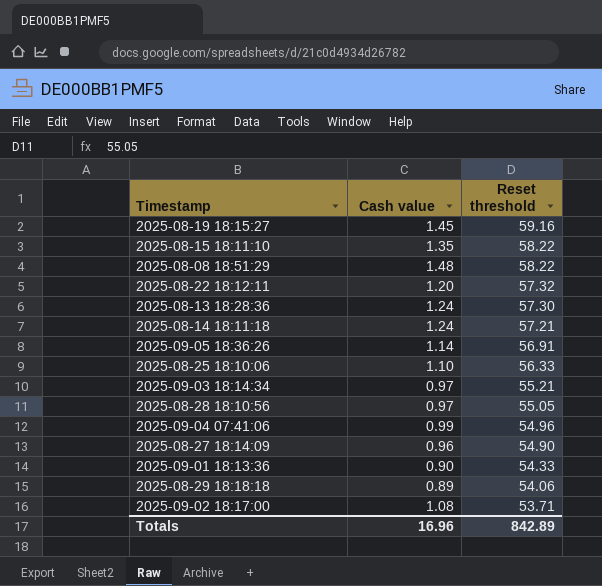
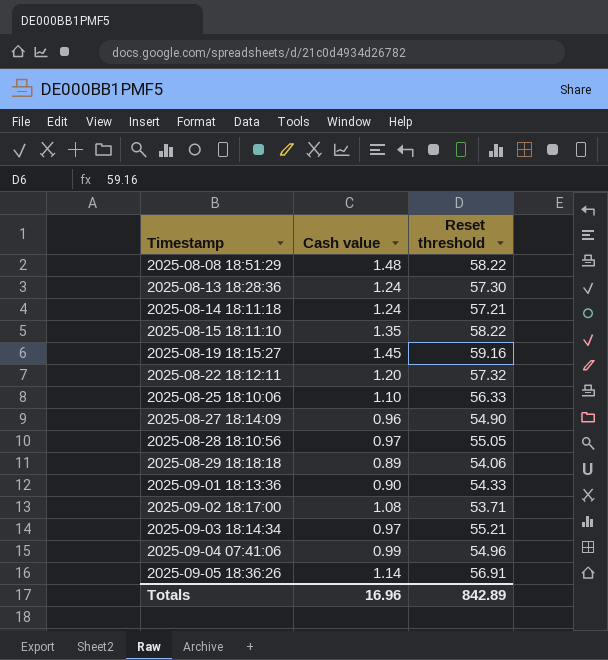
row order: Reset threshold descending -> Timestamp ascending

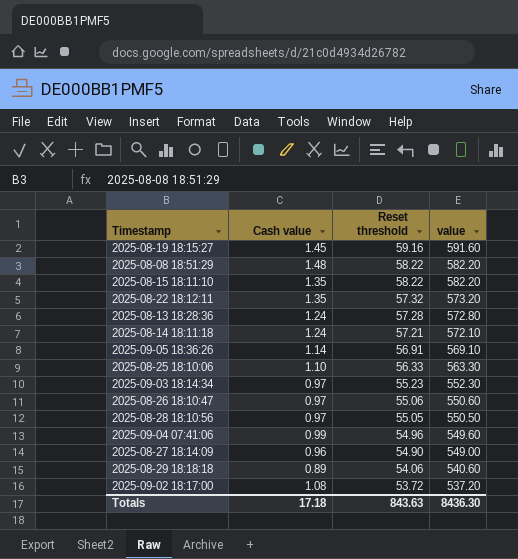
row order: Timestamp ascending -> Reset threshold descending
column value | formula: none -> [Reset threshold] * 10
row 2025-09-01 18:13:36: 0.90 | 54.33 -> none
2025-08-22 18:12:11 | Cash value: 1.20 -> 1.35
2025-08-13 18:28:36 | Reset threshold: 57.30 -> 57.28
2025-09-03 18:14:34 | Reset threshold: 55.21 -> 55.23
row 2025-08-26 18:10:47: none -> 0.97 | 55.06 | 550.60
2025-09-02 18:17:00 | Reset threshold: 53.71 -> 53.72
Totals | Cash value: 16.96 -> 17.18
Totals | Reset threshold: 842.89 -> 843.63

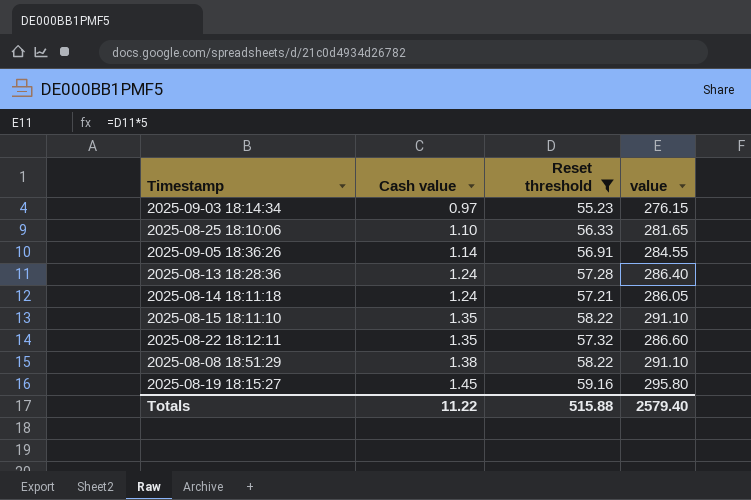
filter: none -> Reset threshold >= 55.23
row order: Reset threshold descending -> Cash value ascending
column value | formula: [Reset threshold] * 10 -> [Reset threshold] * 5
2025-08-08 18:51:29 | Cash value: 1.48 -> 1.38
Totals | Cash value: 17.18 -> 11.22
Totals | Reset threshold: 843.63 -> 515.88
Totals | value: 8436.30 -> 2579.40

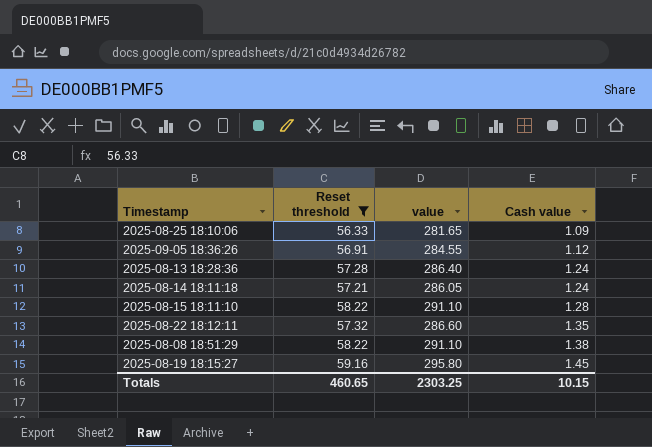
column Cash value | position: 2 -> 4
row 2025-09-03 18:14:34: 0.97 | 55.23 | 276.15 -> none
2025-08-25 18:10:06 | Cash value: 1.10 -> 1.09
2025-09-05 18:36:26 | Cash value: 1.14 -> 1.12
2025-08-15 18:11:10 | Cash value: 1.35 -> 1.28
Totals | Reset threshold: 515.88 -> 460.65
Totals | value: 2579.40 -> 2303.25
Totals | Cash value: 11.22 -> 10.15

